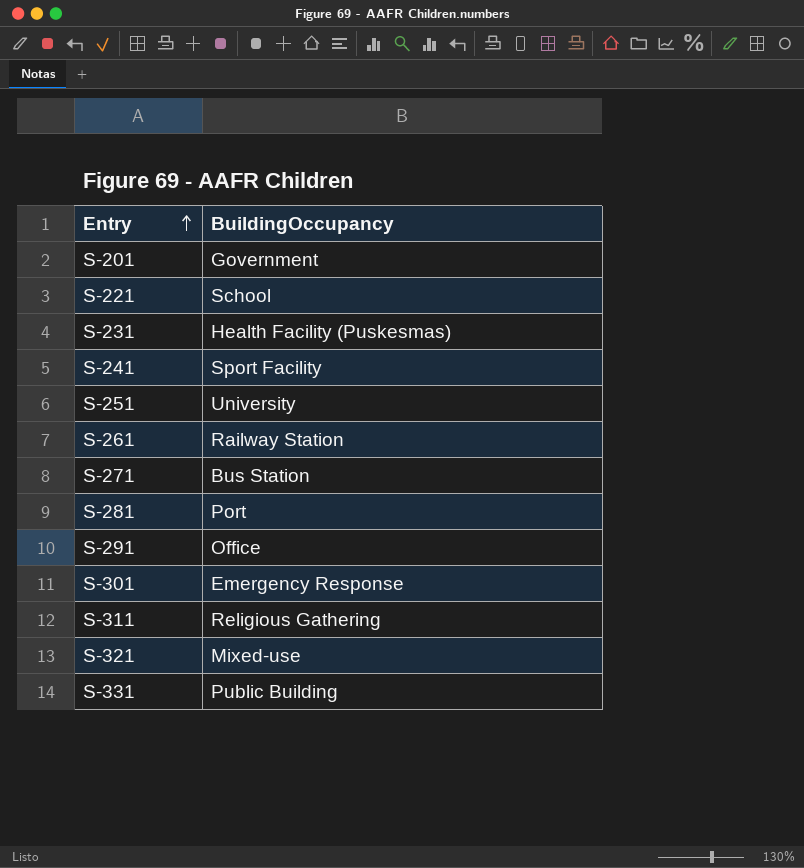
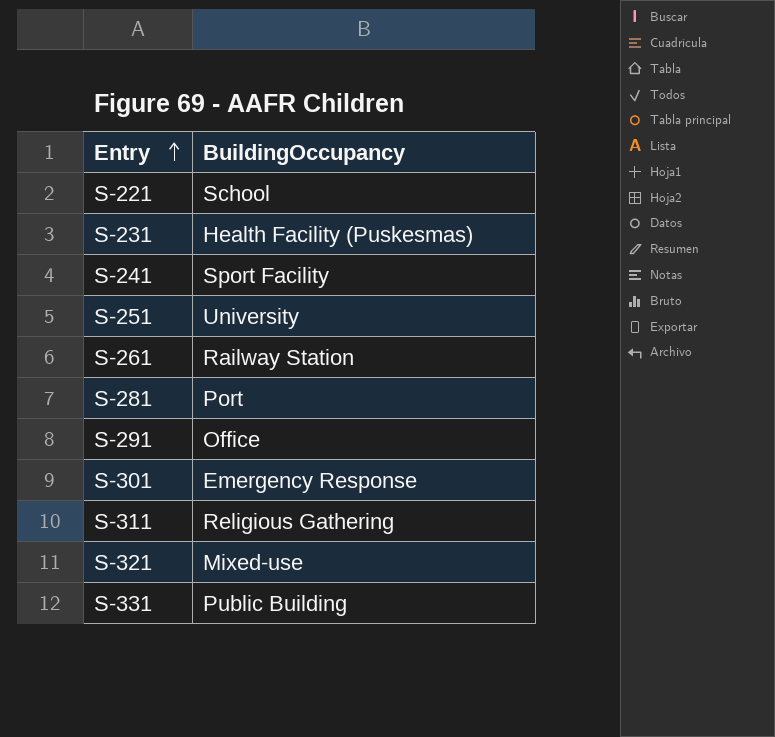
row S-201: Government -> none
row S-271: Bus Station -> none

